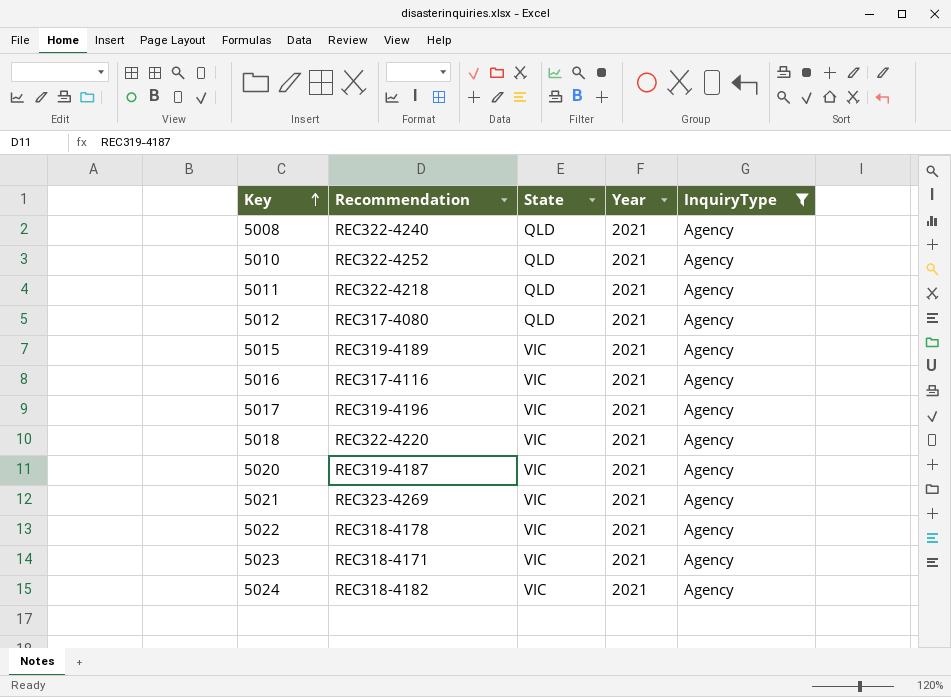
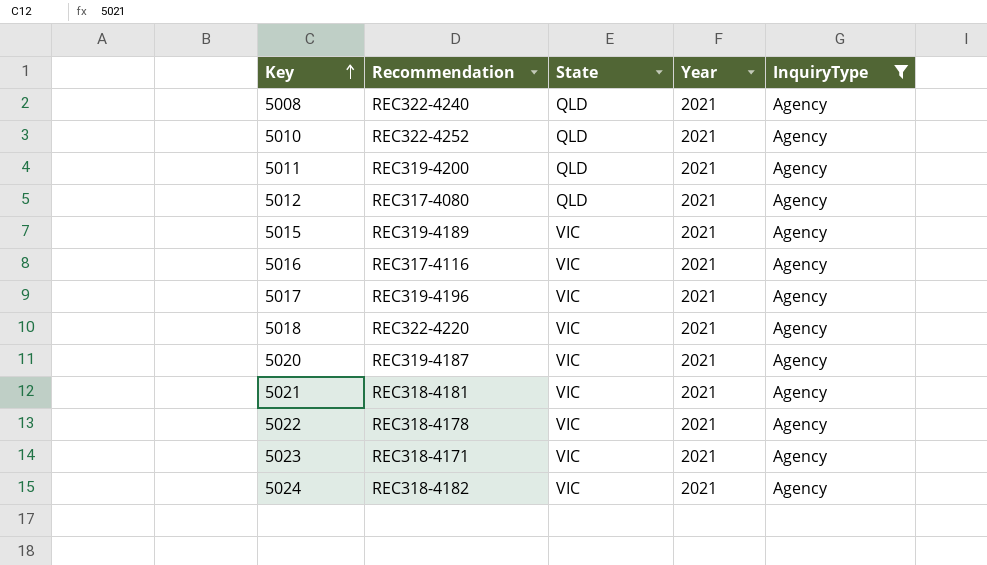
5011 | Recommendation: REC322-4218 -> REC319-4200
5021 | Recommendation: REC323-4269 -> REC318-4181

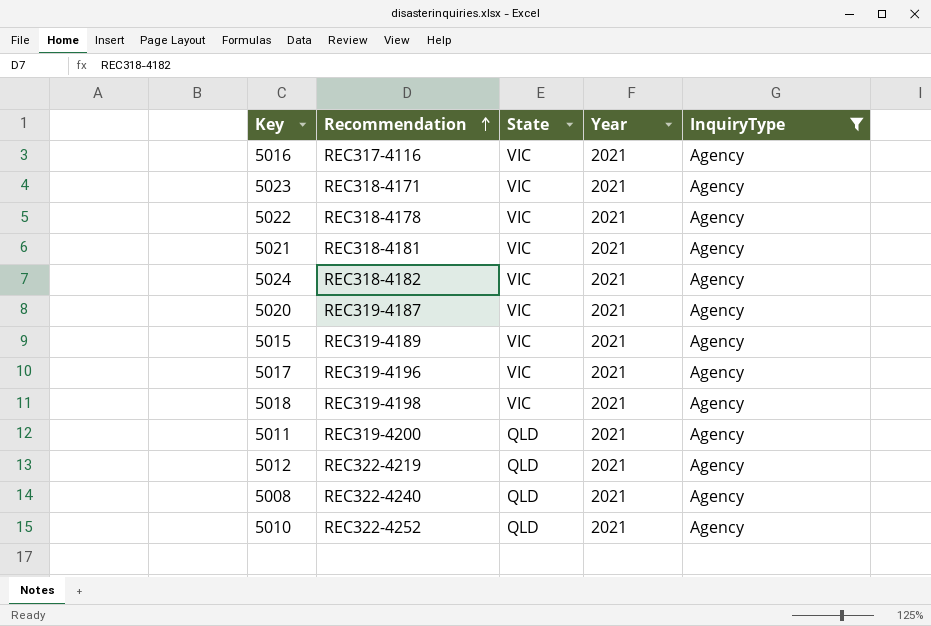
row order: Key ascending -> Recommendation ascending
5018 | Recommendation: REC322-4220 -> REC319-4198
5012 | Recommendation: REC317-4080 -> REC322-4219

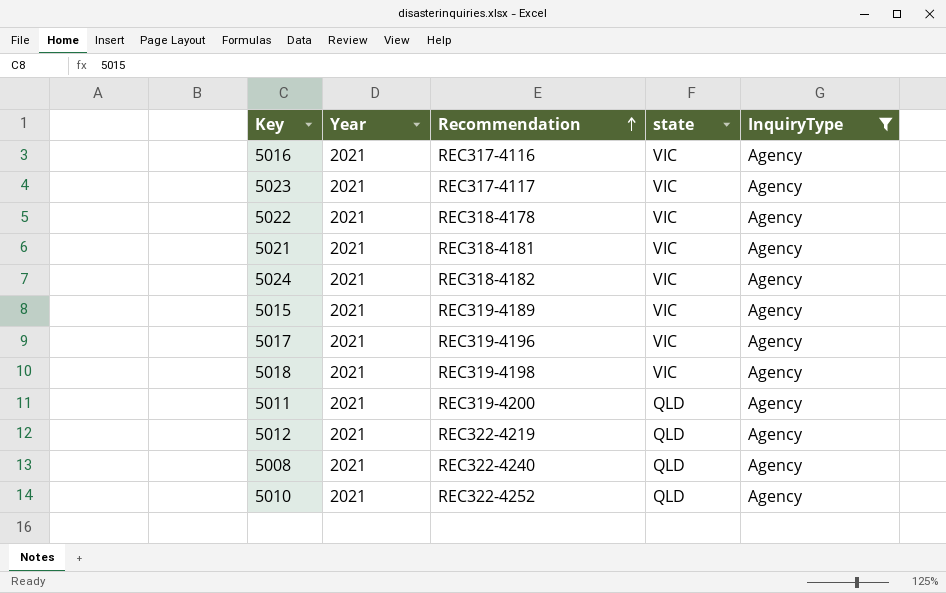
column Year | position: 4 -> 2
column name: State -> state
row 5020: REC319-4187 | VIC | 2021 | Agency -> none
5023 | Recommendation: REC318-4171 -> REC317-4117

